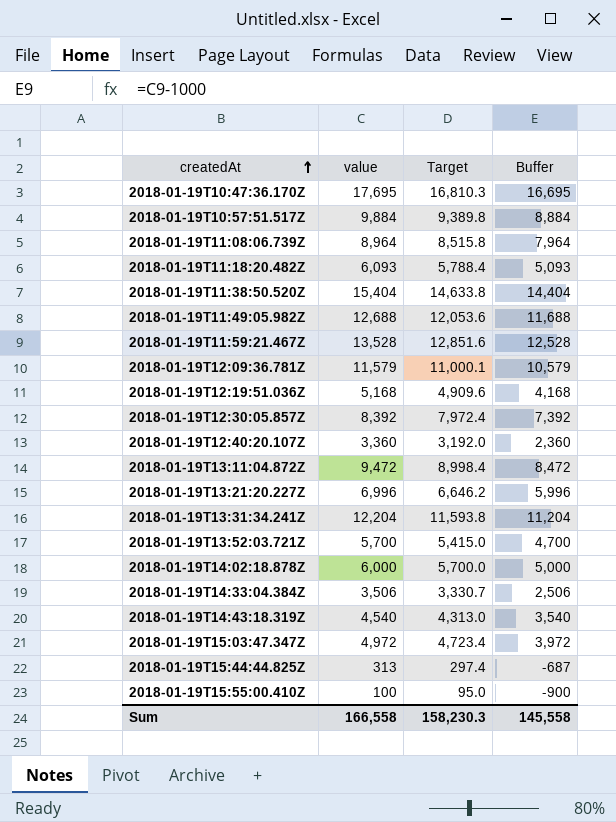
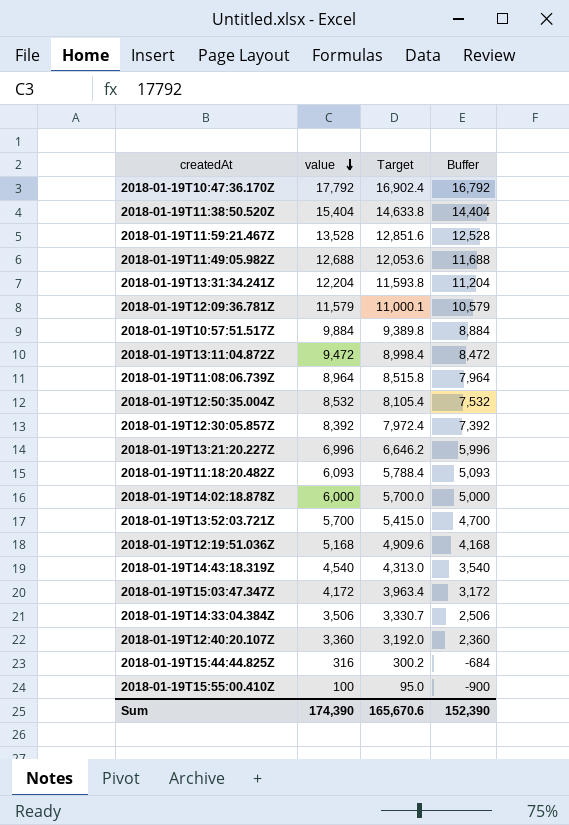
row order: createdAt ascending -> value descending
2018-01-19T10:47:36.170Z | value: 17,695 -> 17,792
2018-01-19T10:47:36.170Z | Target: 16,810.3 -> 16,902.4
2018-01-19T10:47:36.170Z | Buffer: 16,695 -> 16,792
row 2018-01-19T12:50:35.004Z: none -> 8,532 | 8,105.4 | 7,532
2018-01-19T15:03:47.347Z | value: 4,972 -> 4,172
2018-01-19T15:03:47.347Z | Target: 4,723.4 -> 3,963.4
2018-01-19T15:03:47.347Z | Buffer: 3,972 -> 3,172
2018-01-19T15:44:44.825Z | value: 313 -> 316
2018-01-19T15:44:44.825Z | Target: 297.4 -> 300.2
2018-01-19T15:44:44.825Z | Buffer: -687 -> -684
Sum | value: 166,558 -> 174,390
Sum | Target: 158,230.3 -> 165,670.6
Sum | Buffer: 145,558 -> 152,390

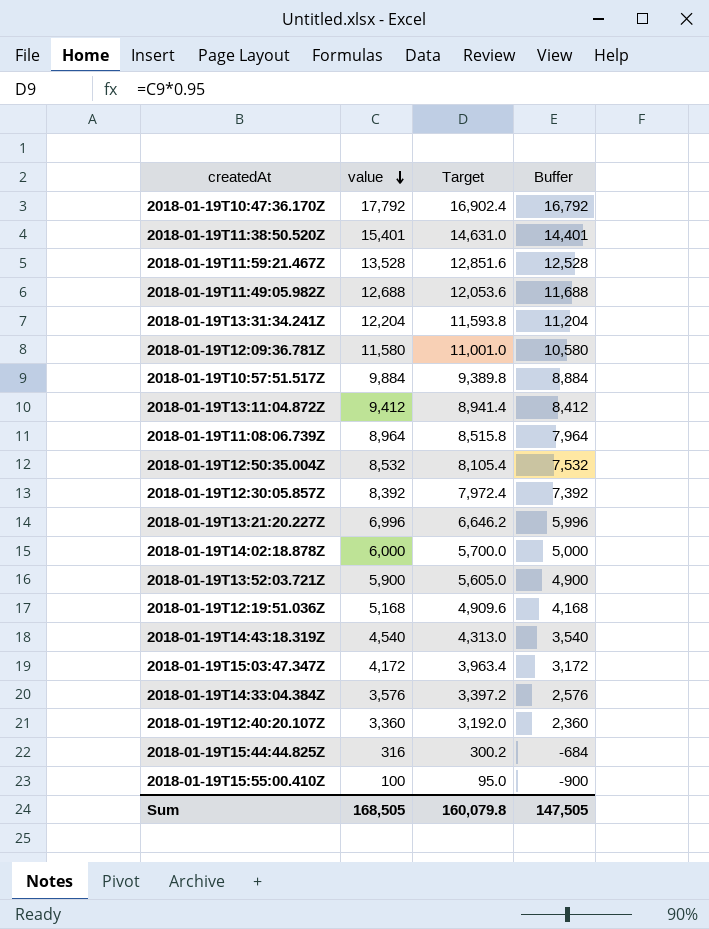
row 2018-01-19T11:18:20.482Z: 6,093 | 5,788.4 | 5,093 -> none
2018-01-19T11:38:50.520Z | value: 15,404 -> 15,401
2018-01-19T11:38:50.520Z | Target: 14,633.8 -> 14,631.0
2018-01-19T11:38:50.520Z | Buffer: 14,404 -> 14,401
2018-01-19T12:09:36.781Z | value: 11,579 -> 11,580
2018-01-19T12:09:36.781Z | Target: 11,000.1 -> 11,001.0
2018-01-19T12:09:36.781Z | Buffer: 10,579 -> 10,580
2018-01-19T13:11:04.872Z | value: 9,472 -> 9,412
2018-01-19T13:11:04.872Z | Target: 8,998.4 -> 8,941.4
2018-01-19T13:11:04.872Z | Buffer: 8,472 -> 8,412
2018-01-19T13:52:03.721Z | value: 5,700 -> 5,900
2018-01-19T13:52:03.721Z | Target: 5,415.0 -> 5,605.0
2018-01-19T13:52:03.721Z | Buffer: 4,700 -> 4,900
2018-01-19T14:33:04.384Z | value: 3,506 -> 3,576
2018-01-19T14:33:04.384Z | Target: 3,330.7 -> 3,397.2
2018-01-19T14:33:04.384Z | Buffer: 2,506 -> 2,576
Sum | value: 174,390 -> 168,505
Sum | Target: 165,670.6 -> 160,079.8
Sum | Buffer: 152,390 -> 147,505

